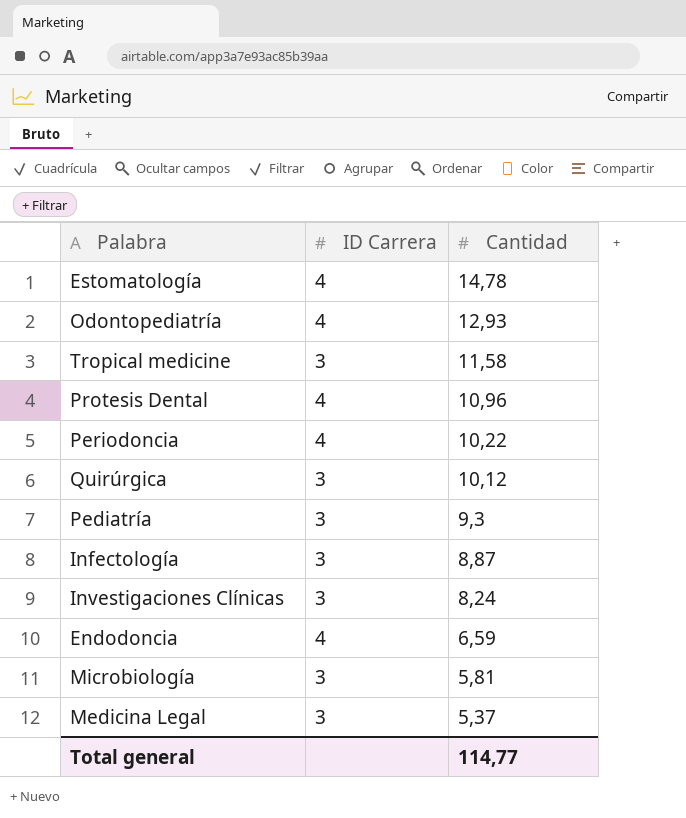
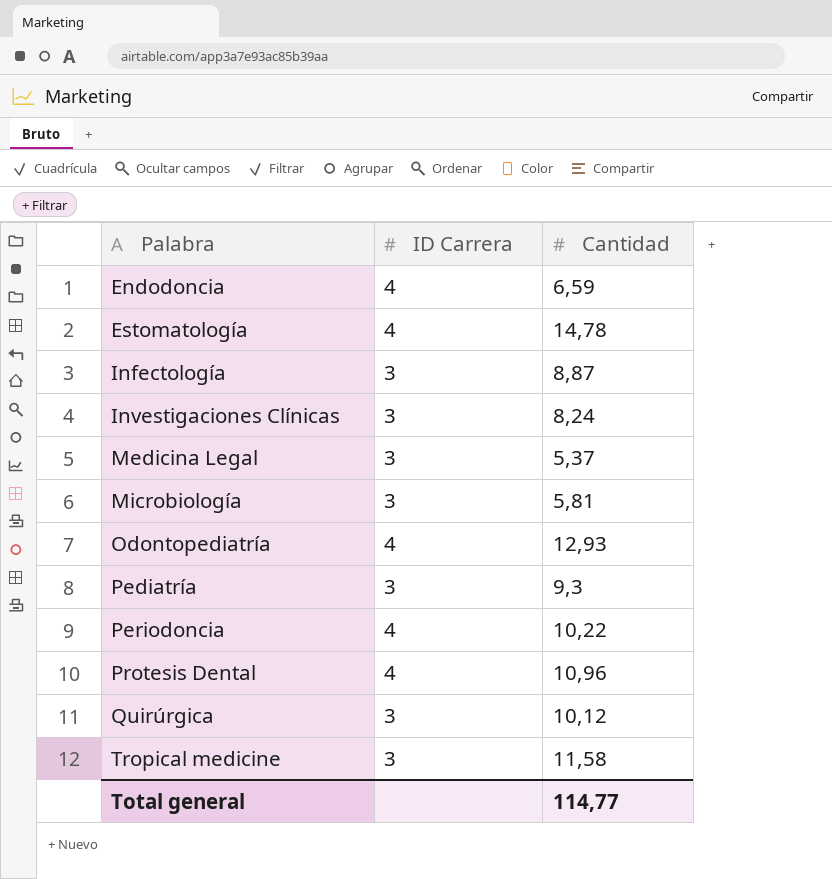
row order: Cantidad descending -> Palabra ascending

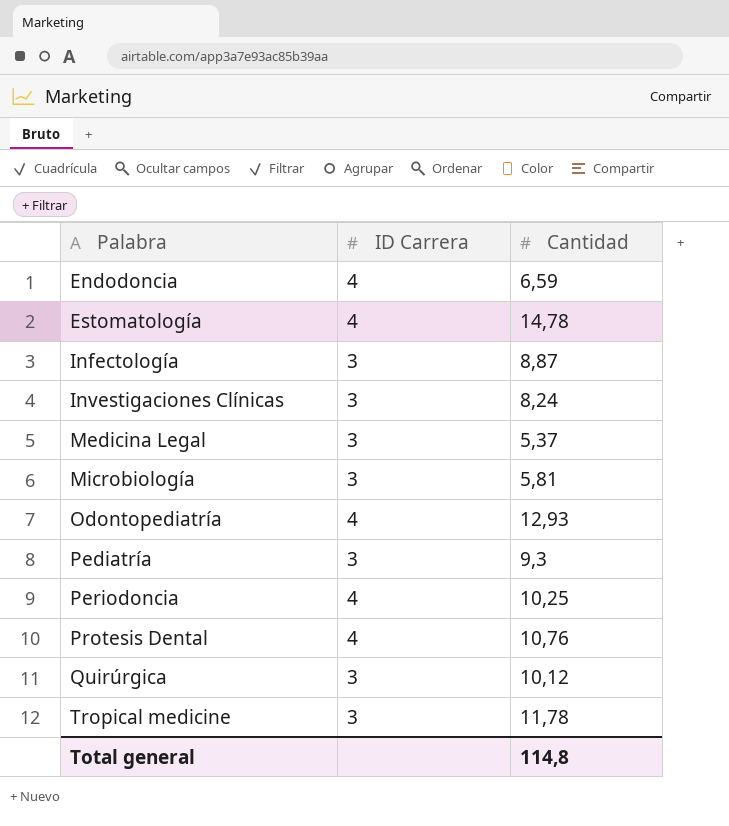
Periodoncia | Cantidad: 10,22 -> 10,25
Protesis Dental | Cantidad: 10,96 -> 10,76
Tropical medicine | Cantidad: 11,58 -> 11,78
Total general | Cantidad: 114,77 -> 114,8

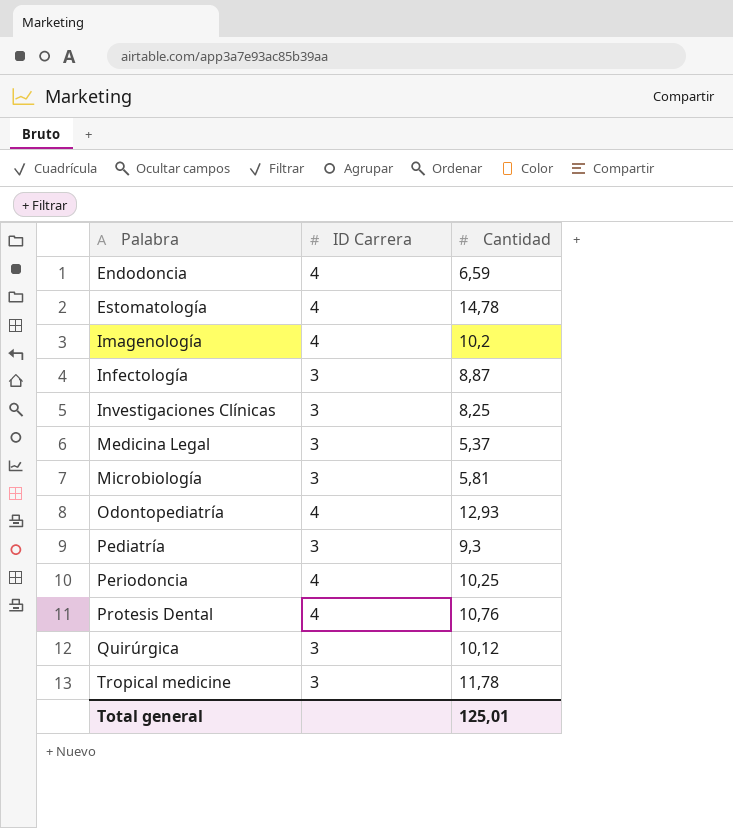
row Imagenología: none -> 4 | 10,2
Investigaciones Clínicas | Cantidad: 8,24 -> 8,25
Total general | Cantidad: 114,8 -> 125,01

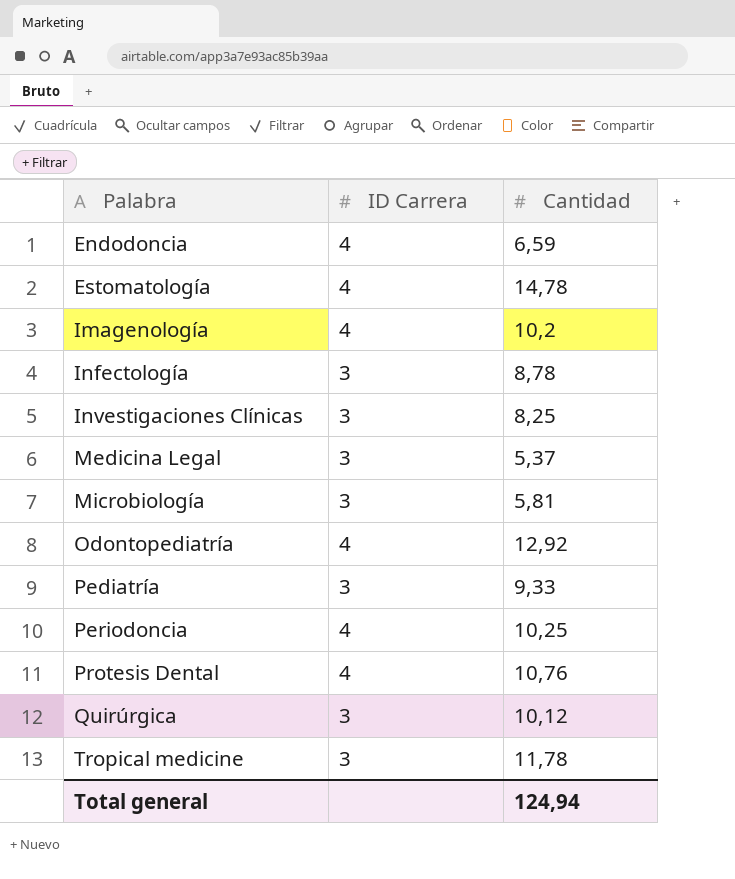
Infectología | Cantidad: 8,87 -> 8,78
Odontopediatría | Cantidad: 12,93 -> 12,92
Pediatría | Cantidad: 9,3 -> 9,33
Total general | Cantidad: 125,01 -> 124,94

